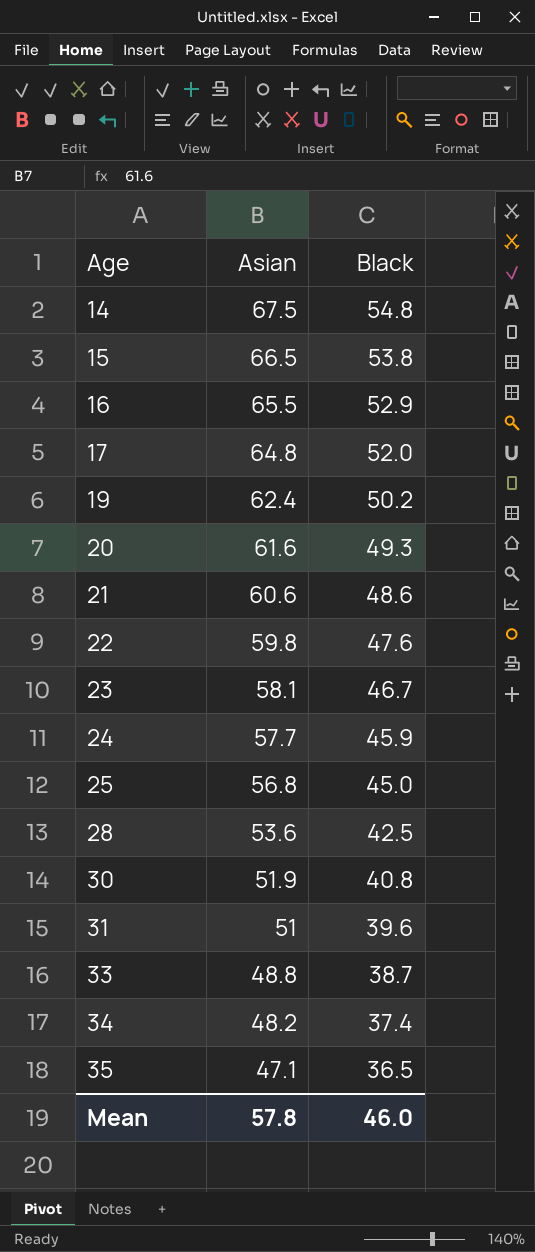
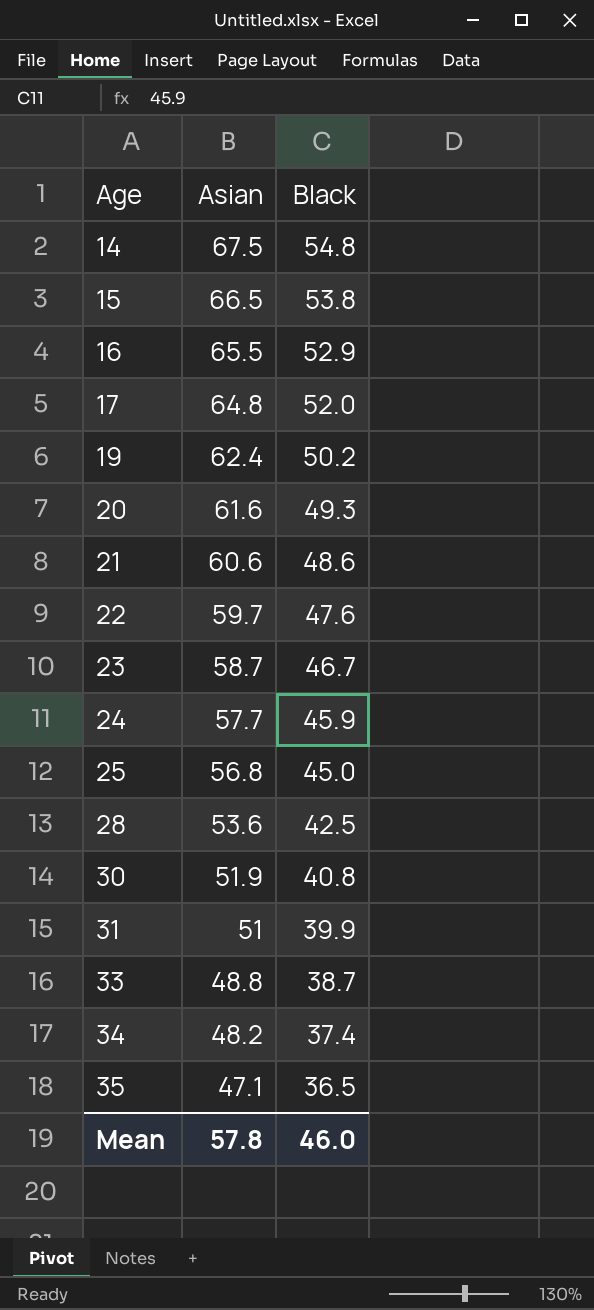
22 | Asian: 59.8 -> 59.7
23 | Asian: 58.1 -> 58.7
31 | Black: 39.6 -> 39.9

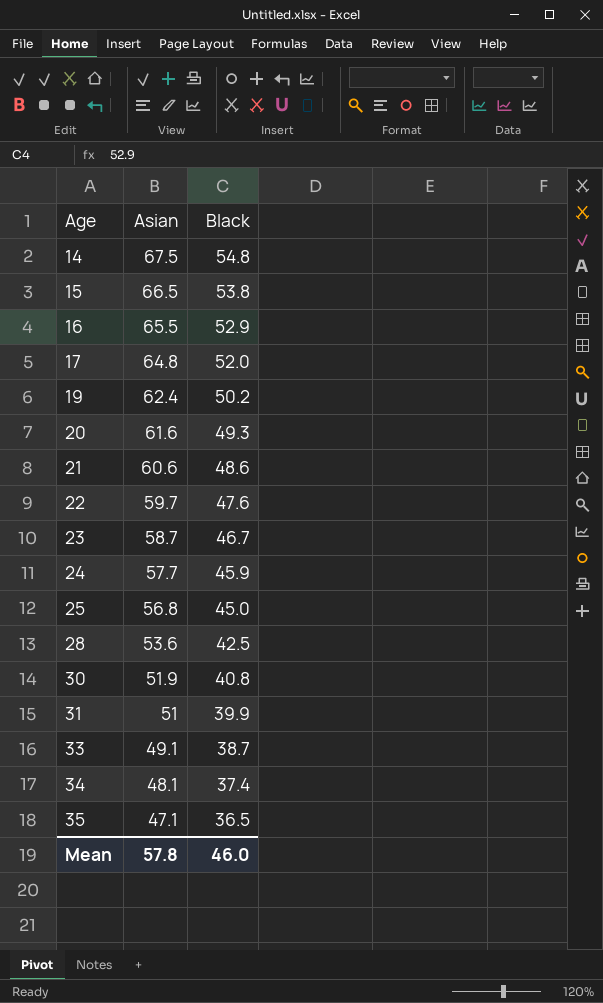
33 | Asian: 48.8 -> 49.1
34 | Asian: 48.2 -> 48.1

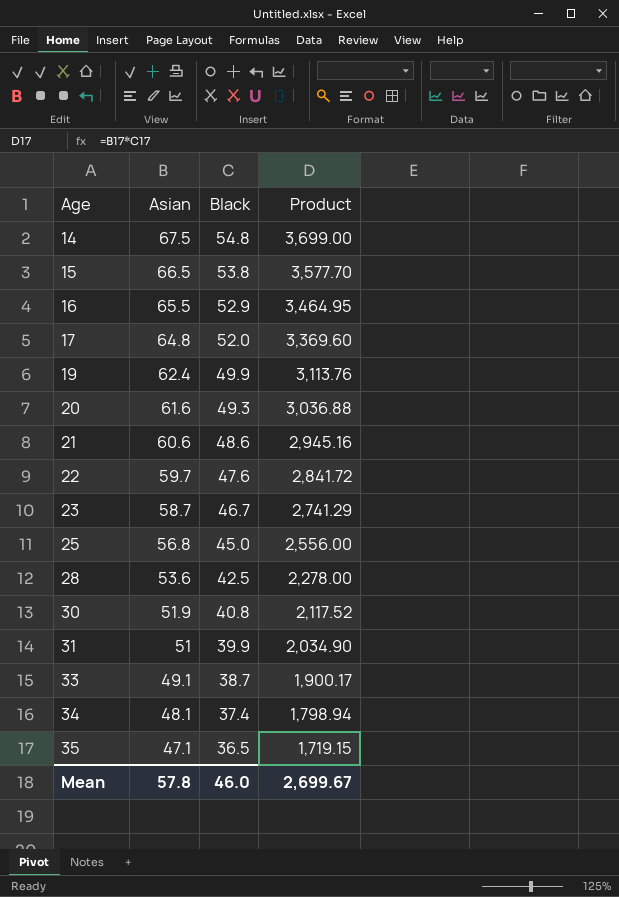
column Product | formula: none -> [Asian] * [Black]
row 24: 57.7 | 45.9 -> none
19 | Black: 50.2 -> 49.9

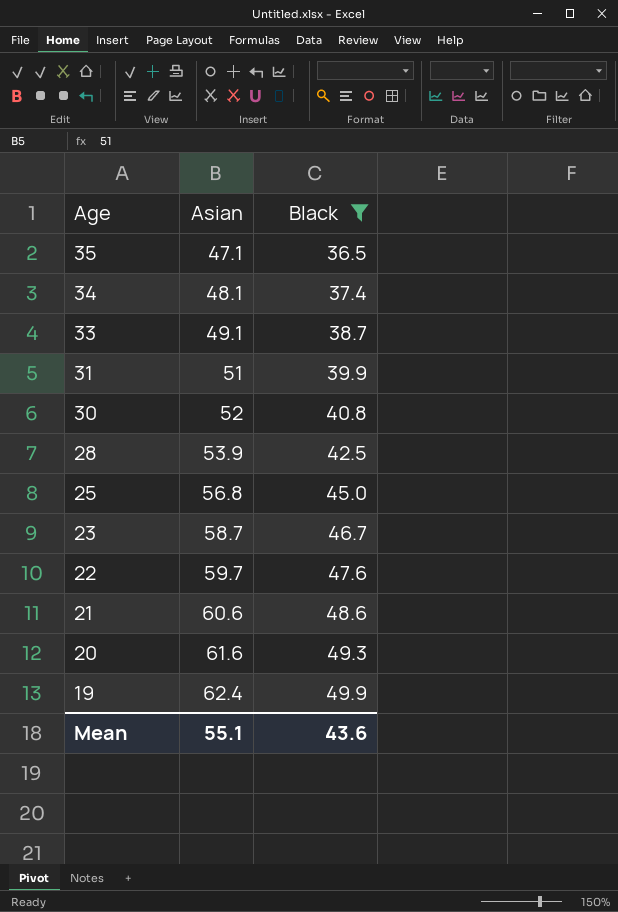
filter: none -> Black <= 49.9
row order: Age ascending -> Age descending
column Product | formula: [Asian] * [Black] -> none
30 | Asian: 51.9 -> 52
28 | Asian: 53.6 -> 53.9
Mean | Asian: 57.8 -> 55.1
Mean | Black: 46.0 -> 43.6

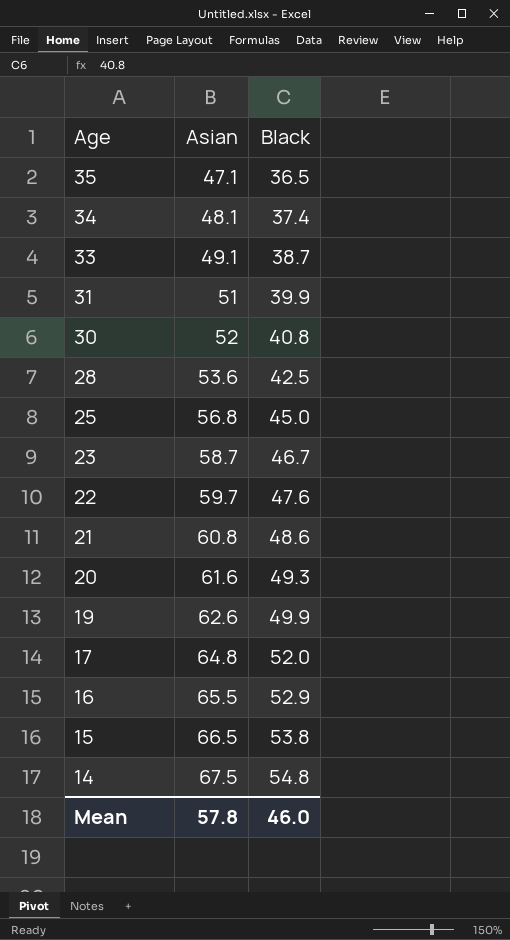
filter: Black <= 49.9 -> none
28 | Asian: 53.9 -> 53.6
21 | Asian: 60.6 -> 60.8
19 | Asian: 62.4 -> 62.6
Mean | Asian: 55.1 -> 57.8
Mean | Black: 43.6 -> 46.0

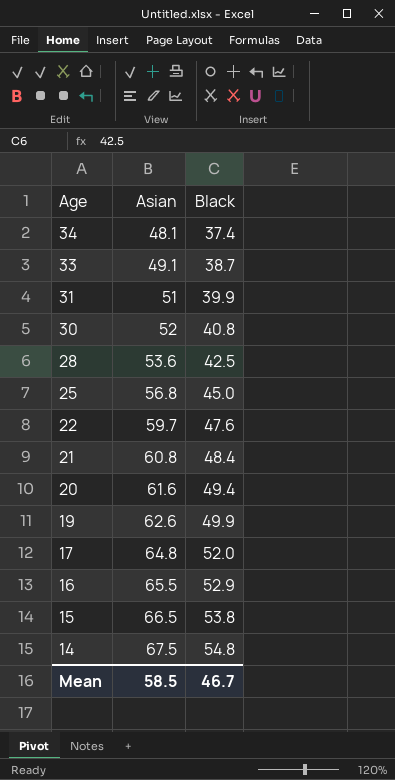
row 35: 47.1 | 36.5 -> none
row 23: 58.7 | 46.7 -> none
21 | Black: 48.6 -> 48.4
20 | Black: 49.3 -> 49.4
Mean | Asian: 57.8 -> 58.5
Mean | Black: 46.0 -> 46.7

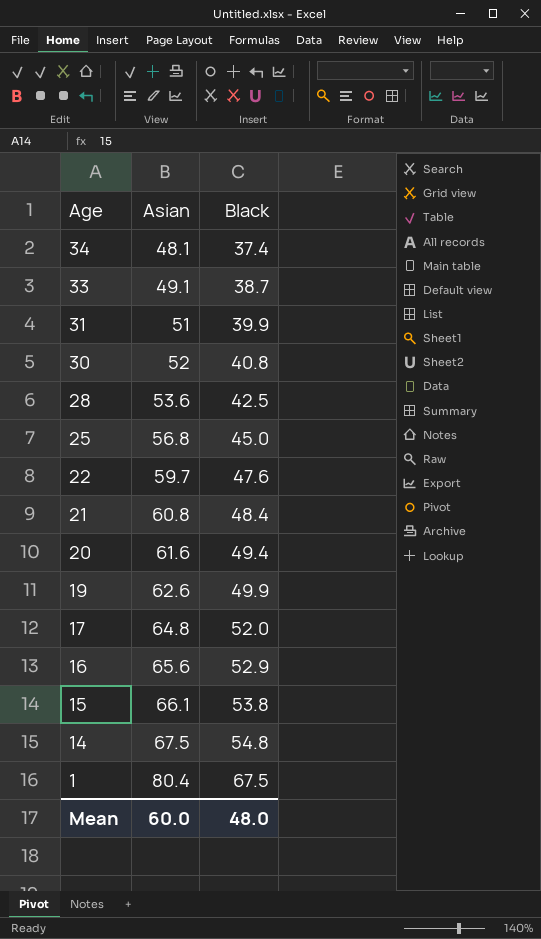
16 | Asian: 65.5 -> 65.6
15 | Asian: 66.5 -> 66.1
row 1: none -> 80.4 | 67.5
Mean | Asian: 58.5 -> 60.0
Mean | Black: 46.7 -> 48.0

